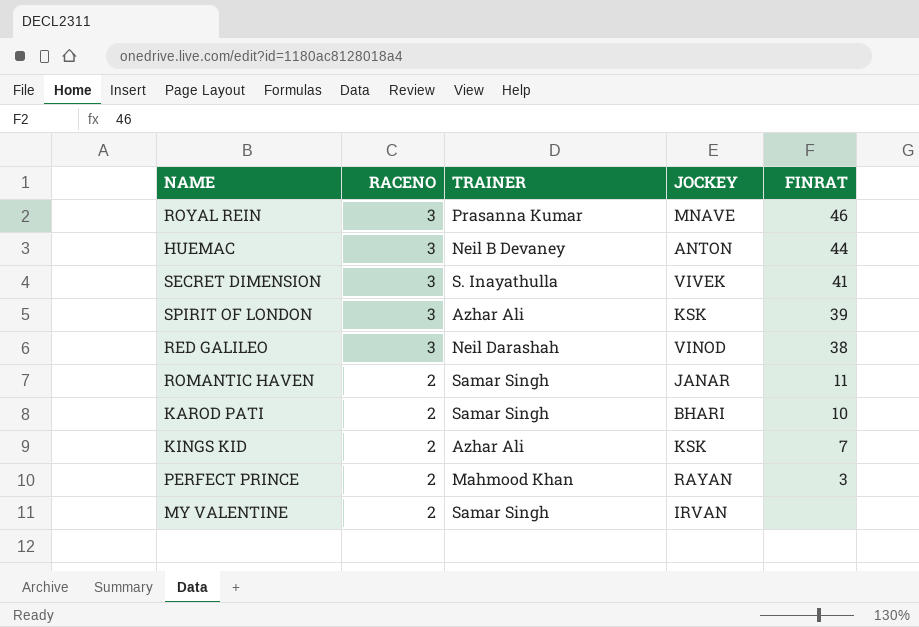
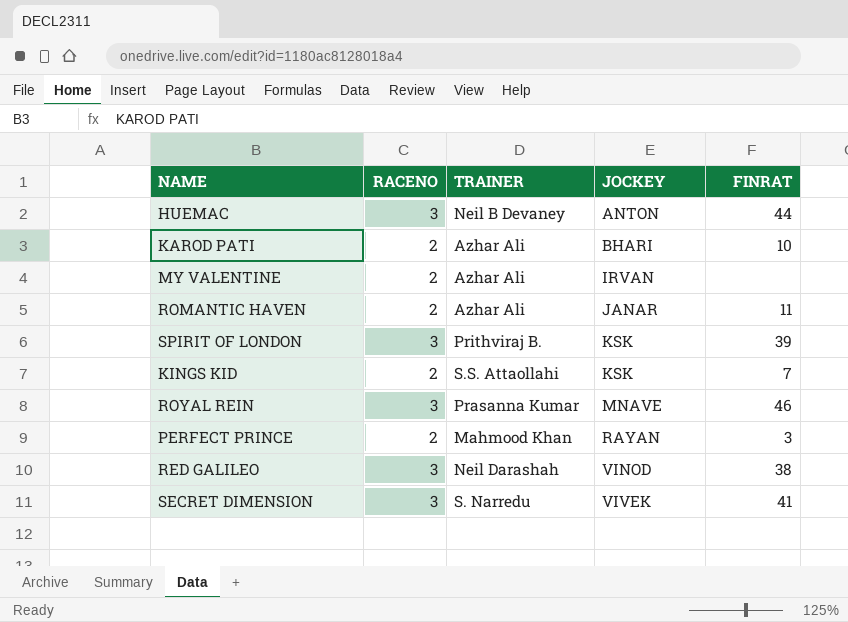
row order: RACENO descending -> JOCKEY ascending
KAROD PATI | TRAINER: Samar Singh -> Azhar Ali
MY VALENTINE | TRAINER: Samar Singh -> Azhar Ali
ROMANTIC HAVEN | TRAINER: Samar Singh -> Azhar Ali
SPIRIT OF LONDON | TRAINER: Azhar Ali -> Prithviraj B.
KINGS KID | TRAINER: Azhar Ali -> S.S. Attaollahi
SECRET DIMENSION | TRAINER: S. Inayathulla -> S. Narredu

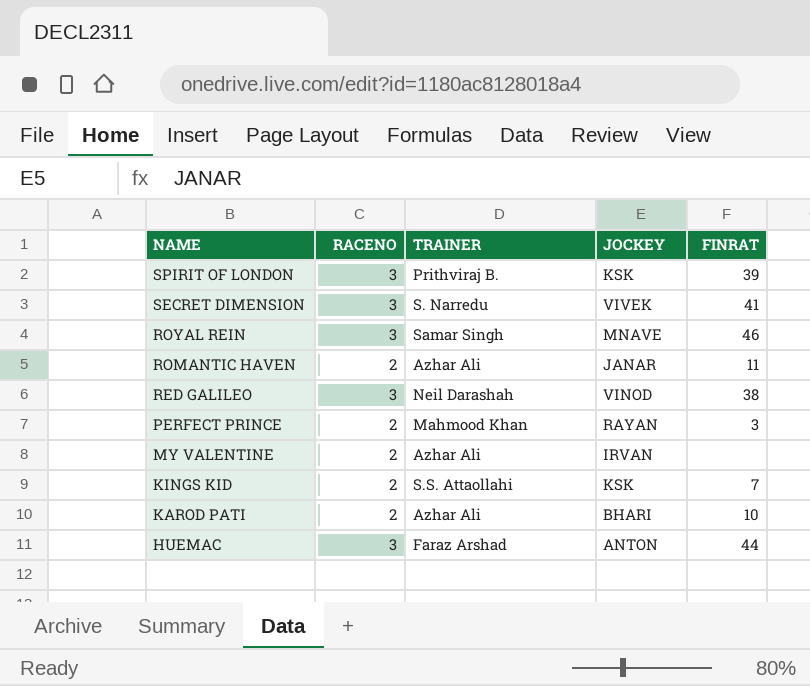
row order: JOCKEY ascending -> NAME descending
ROYAL REIN | TRAINER: Prasanna Kumar -> Samar Singh
HUEMAC | TRAINER: Neil B Devaney -> Faraz Arshad

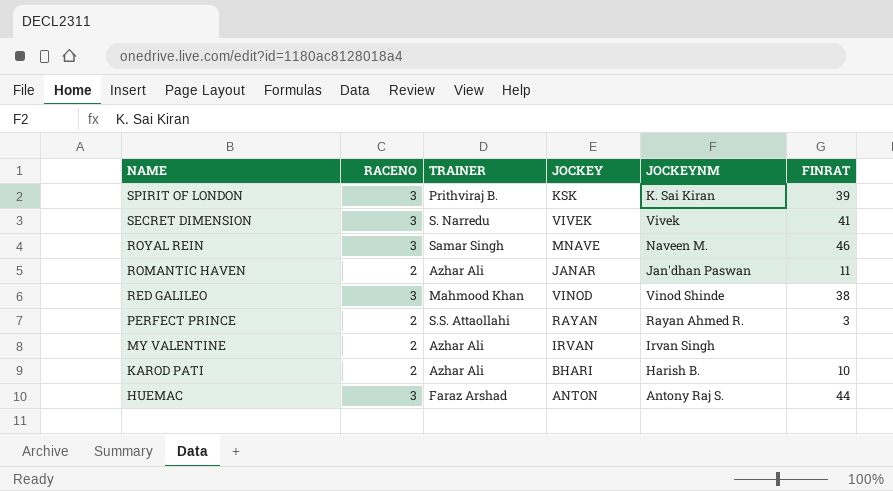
column JOCKEYNM | position: none -> 5
row KINGS KID: 2 | S.S. Attaollahi | KSK | 7 -> none
RED GALILEO | TRAINER: Neil Darashah -> Mahmood Khan
PERFECT PRINCE | TRAINER: Mahmood Khan -> S.S. Attaollahi

